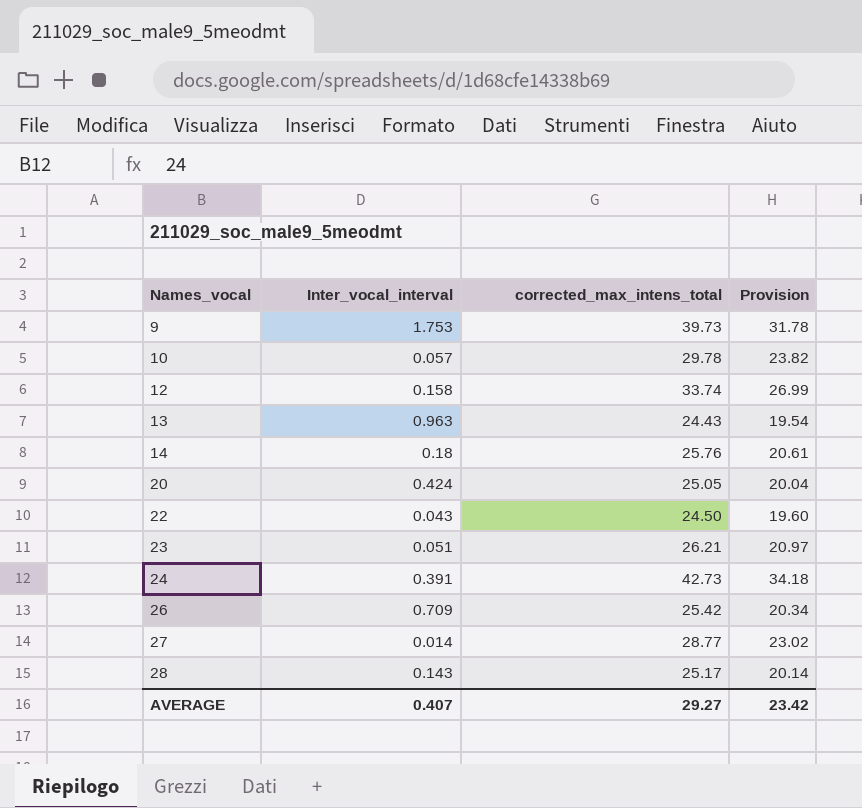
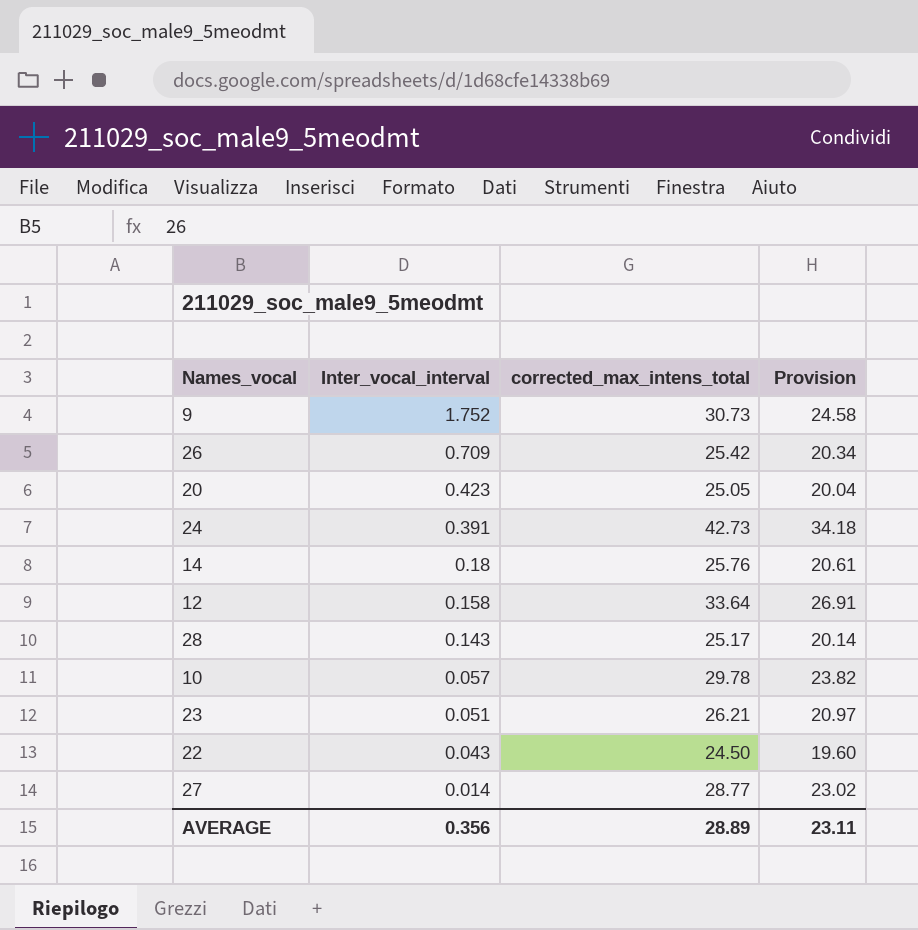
row order: Names_vocal ascending -> Inter_vocal_interval descending
row 13: 0.963 | 24.43 | 19.54 -> none
9 | Inter_vocal_interval: 1.753 -> 1.752
9 | corrected_max_intens_total: 39.73 -> 30.73
9 | Provision: 31.78 -> 24.58
20 | Inter_vocal_interval: 0.424 -> 0.423
12 | corrected_max_intens_total: 33.74 -> 33.64
12 | Provision: 26.99 -> 26.91
AVERAGE | Inter_vocal_interval: 0.407 -> 0.356
AVERAGE | corrected_max_intens_total: 29.27 -> 28.89
AVERAGE | Provision: 23.42 -> 23.11

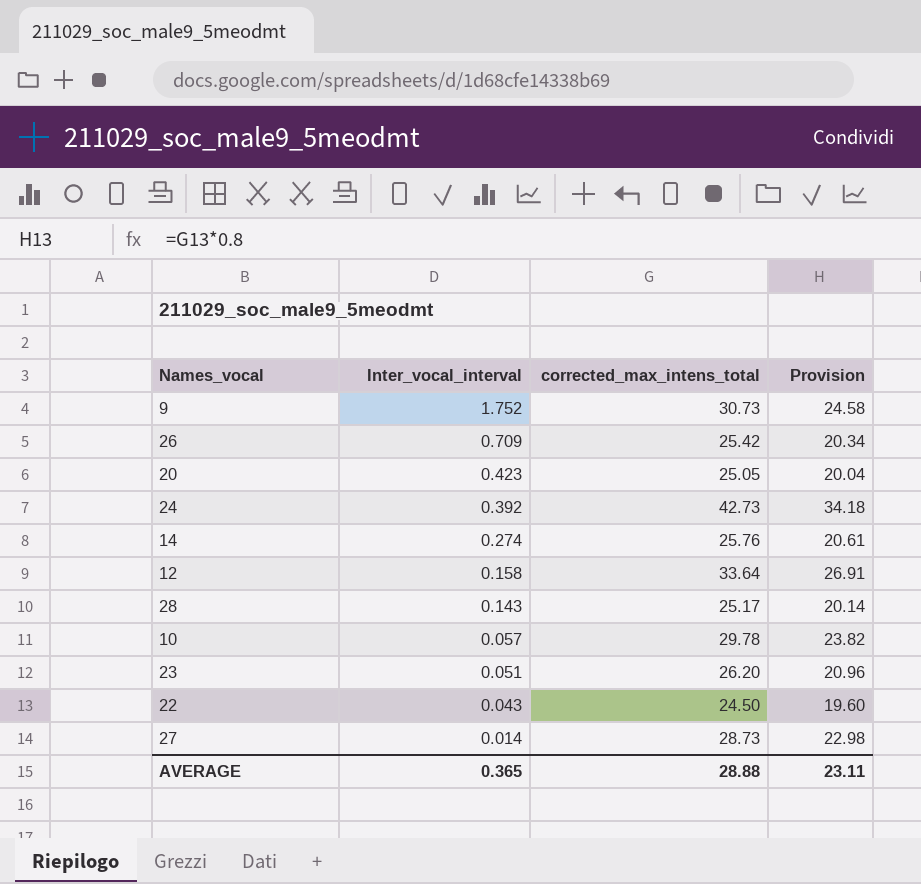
24 | Inter_vocal_interval: 0.391 -> 0.392
14 | Inter_vocal_interval: 0.18 -> 0.274
23 | corrected_max_intens_total: 26.21 -> 26.20
23 | Provision: 20.97 -> 20.96
27 | corrected_max_intens_total: 28.77 -> 28.73
27 | Provision: 23.02 -> 22.98
AVERAGE | Inter_vocal_interval: 0.356 -> 0.365
AVERAGE | corrected_max_intens_total: 28.89 -> 28.88

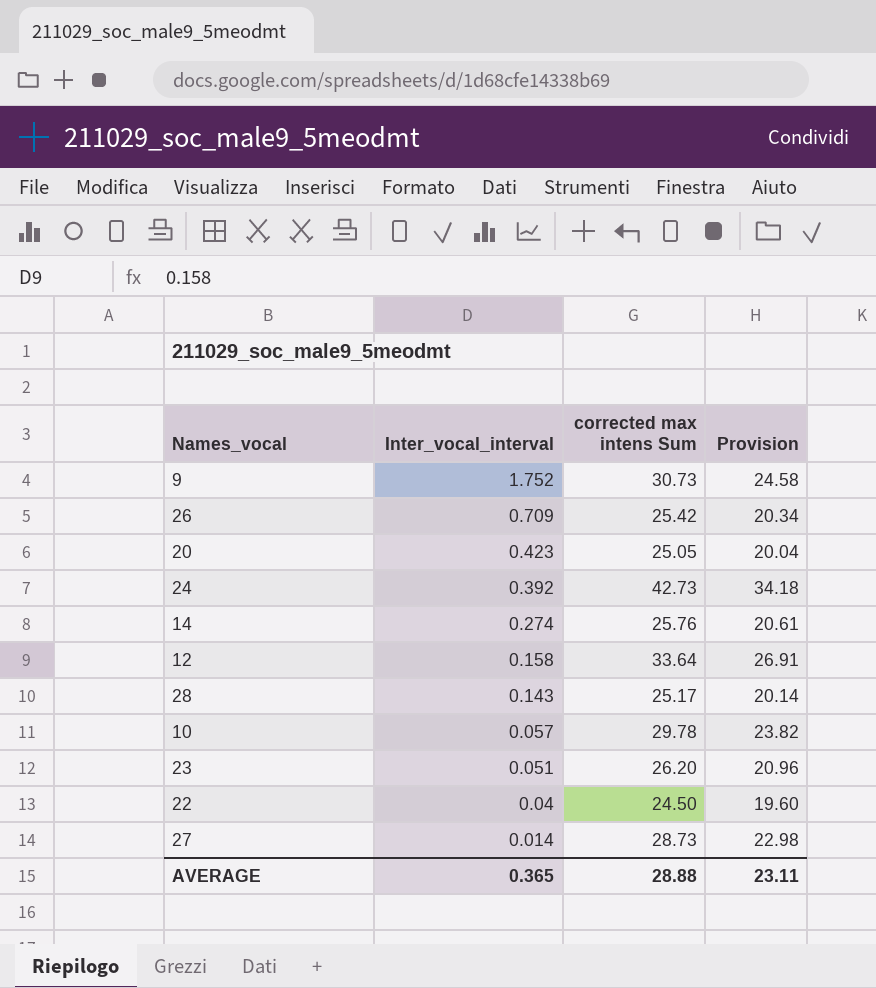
column name: corrected_max_intens_total -> corrected max intens Sum
22 | Inter_vocal_interval: 0.043 -> 0.04

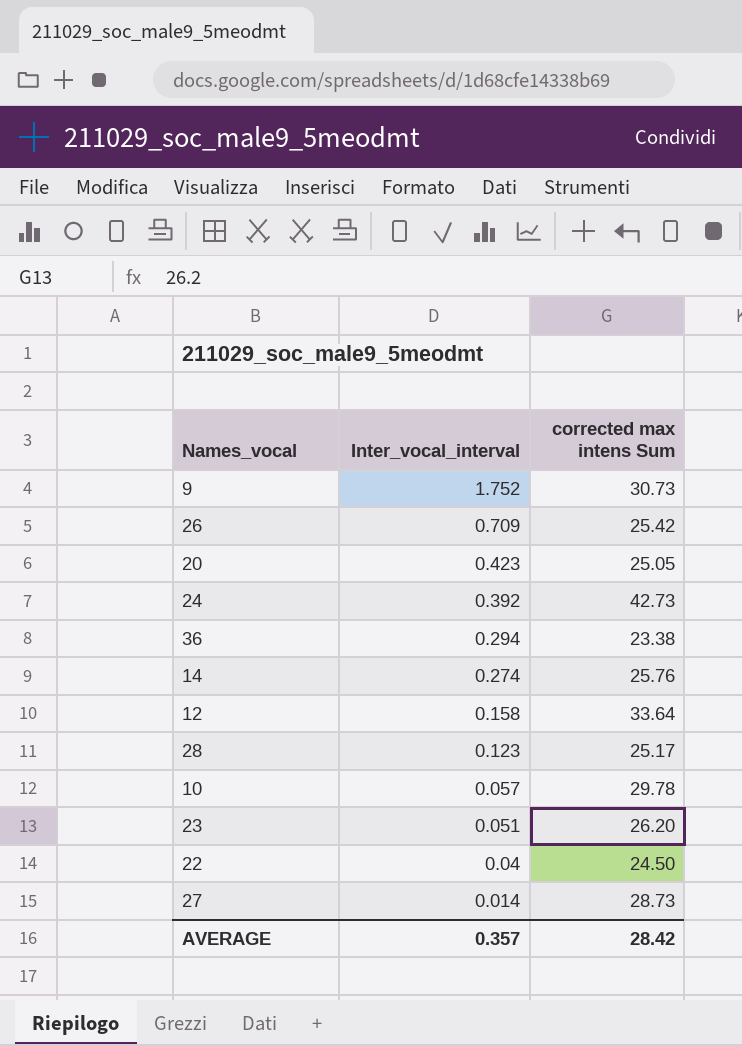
column Provision | formula: [corrected max intens Sum] * 0.8 -> none
row 36: none -> 0.294 | 23.38
28 | Inter_vocal_interval: 0.143 -> 0.123
AVERAGE | Inter_vocal_interval: 0.365 -> 0.357
AVERAGE | corrected max intens Sum: 28.88 -> 28.42

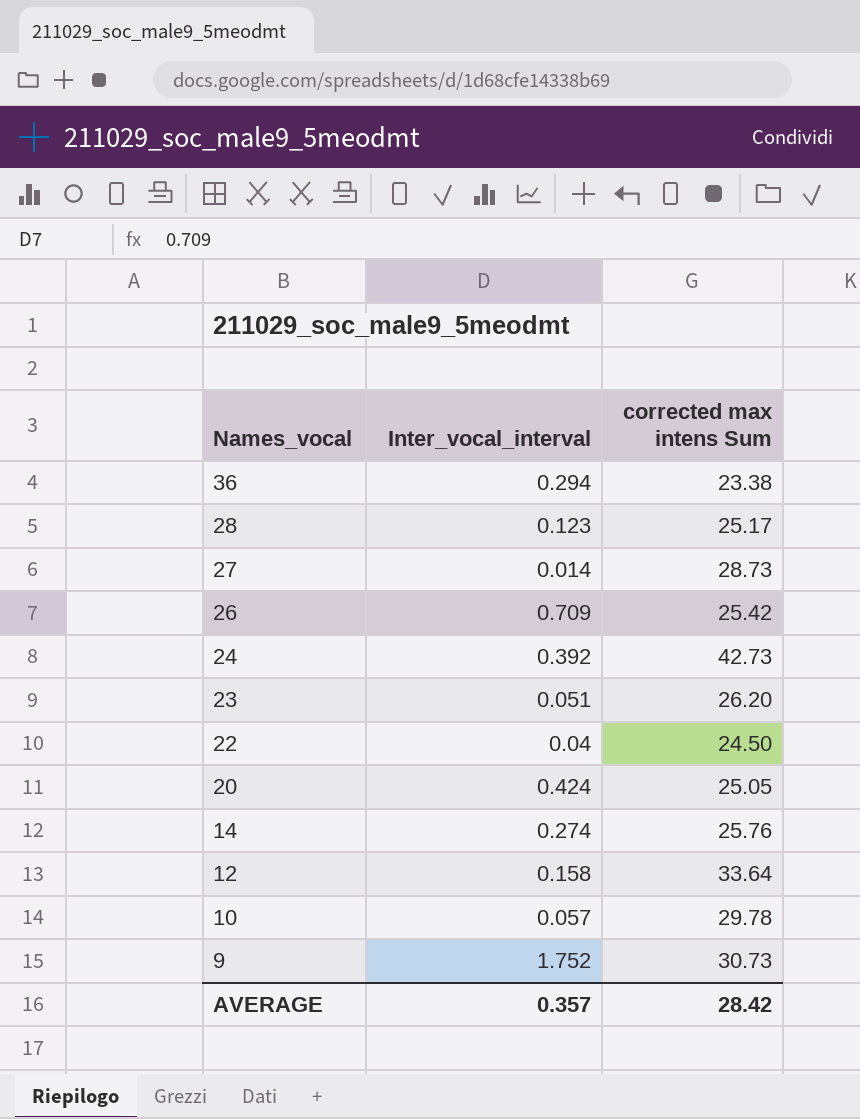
row order: Inter_vocal_interval descending -> Names_vocal descending
20 | Inter_vocal_interval: 0.423 -> 0.424

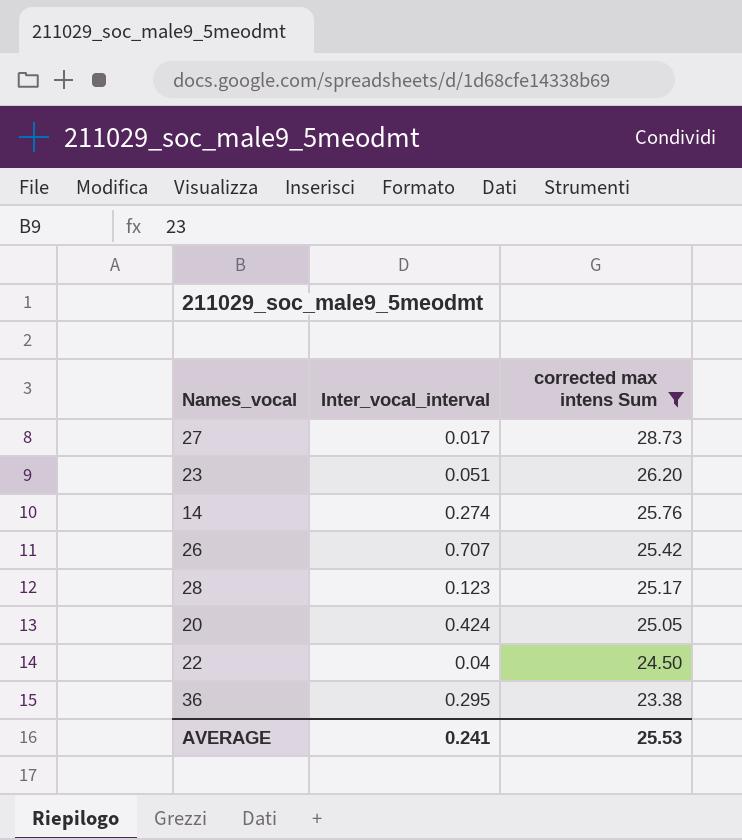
filter: none -> corrected max intens Sum <= 28.73
row order: Names_vocal descending -> corrected max intens Sum descending
27 | Inter_vocal_interval: 0.014 -> 0.017
26 | Inter_vocal_interval: 0.709 -> 0.707
36 | Inter_vocal_interval: 0.294 -> 0.295
AVERAGE | Inter_vocal_interval: 0.357 -> 0.241
AVERAGE | corrected max intens Sum: 28.42 -> 25.53

